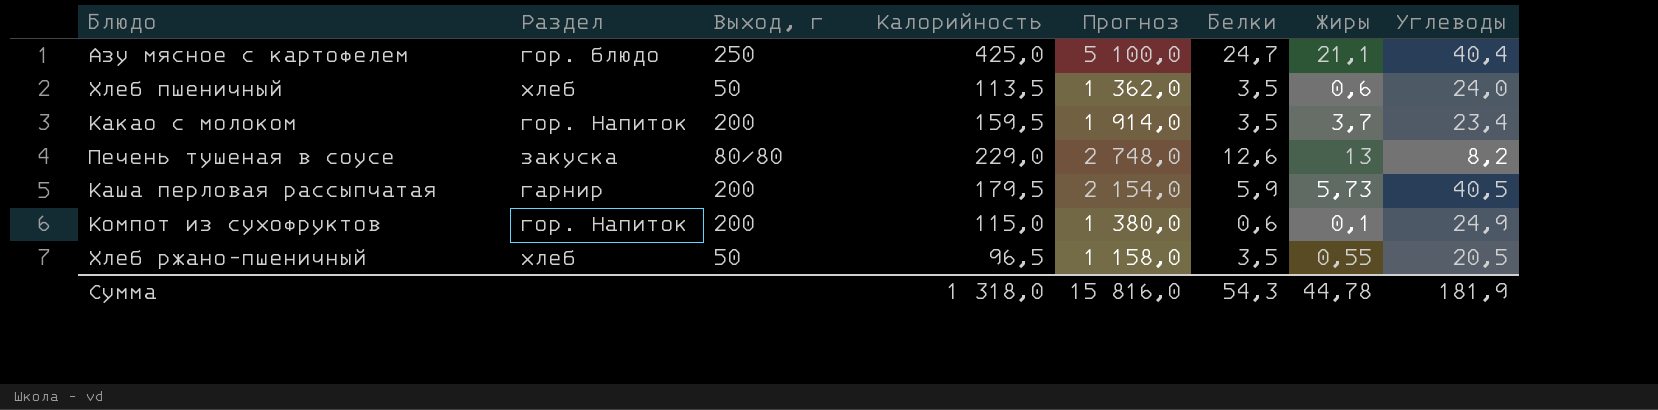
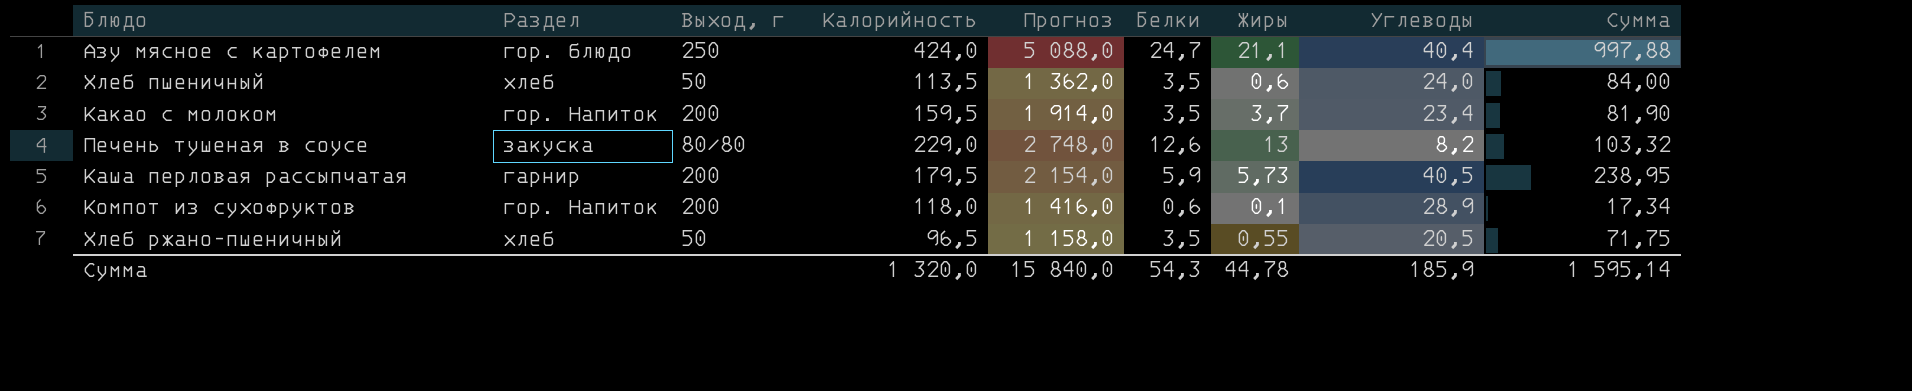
column Сумма | formula: none -> [Белки] * [Углеводы]
Азу мясное с картофелем | Калорийность: 425,0 -> 424,0
Азу мясное с картофелем | Прогноз: 5 100,0 -> 5 088,0
Компот из сухофруктов | Калорийность: 115,0 -> 118,0
Компот из сухофруктов | Прогноз: 1 380,0 -> 1 416,0
Компот из сухофруктов | Углеводы: 24,9 -> 28,9
Сумма | Калорийность: 1 318,0 -> 1 320,0
Сумма | Прогноз: 15 816,0 -> 15 840,0
Сумма | Углеводы: 181,9 -> 185,9

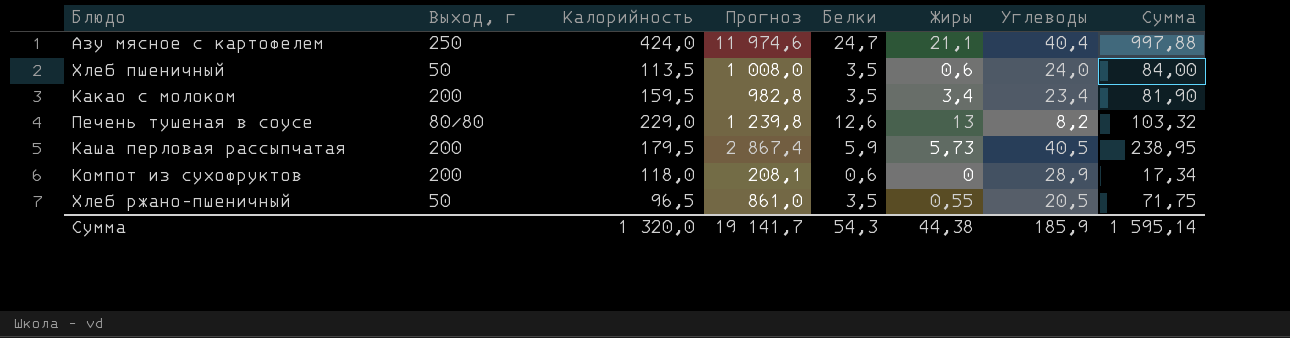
column Раздел | position: 2 -> none
column Прогноз | formula: [Калорийность] * 12 -> [Сумма] * 12
Какао с молоком | Жиры: 3,7 -> 3,4
Компот из сухофруктов | Жиры: 0,1 -> 0
Сумма | Прогноз: 15 840,0 -> 19 141,7
Сумма | Жиры: 44,78 -> 44,38

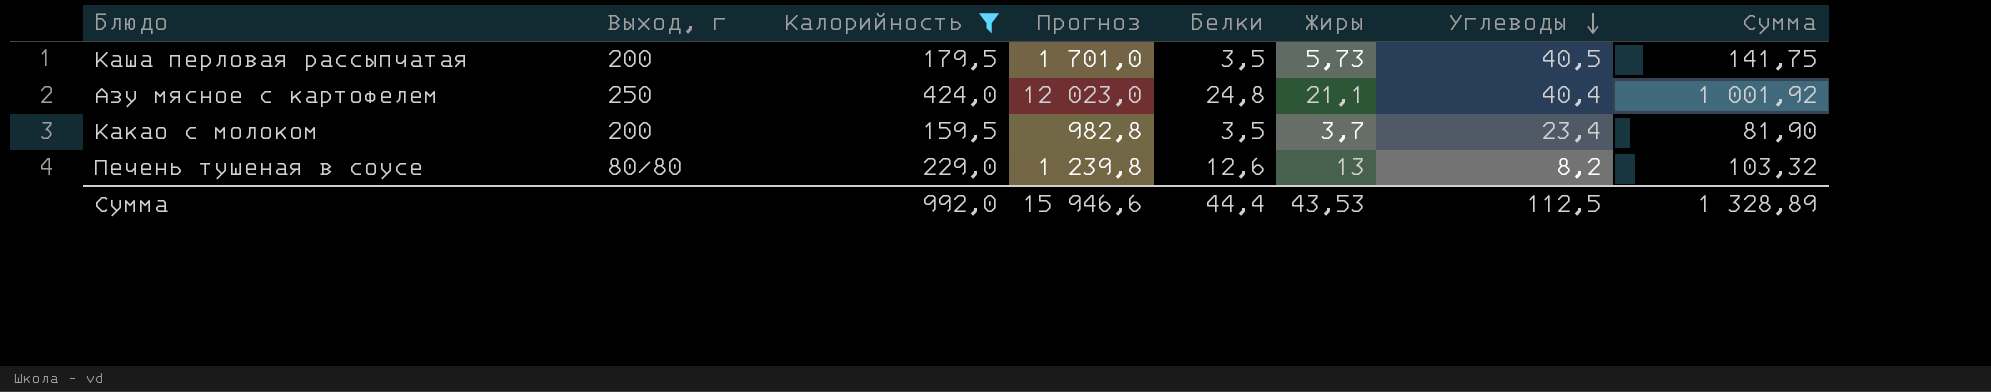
filter: none -> Калорийность >= 159,5
row order: none -> Углеводы descending
Каша перловая рассыпчатая | Прогноз: 2 867,4 -> 1 701,0
Каша перловая рассыпчатая | Белки: 5,9 -> 3,5
Каша перловая рассыпчатая | Сумма: 238,95 -> 141,75
Азу мясное с картофелем | Прогноз: 11 974,6 -> 12 023,0
Азу мясное с картофелем | Белки: 24,7 -> 24,8
Азу мясное с картофелем | Сумма: 997,88 -> 1 001,92
Какао с молоком | Жиры: 3,4 -> 3,7
Сумма | Калорийность: 1 320,0 -> 992,0
Сумма | Прогноз: 19 141,7 -> 15 946,6
Сумма | Белки: 54,3 -> 44,4
Сумма | Жиры: 44,38 -> 43,53
Сумма | Углеводы: 185,9 -> 112,5
Сумма | Сумма: 1 595,14 -> 1 328,89

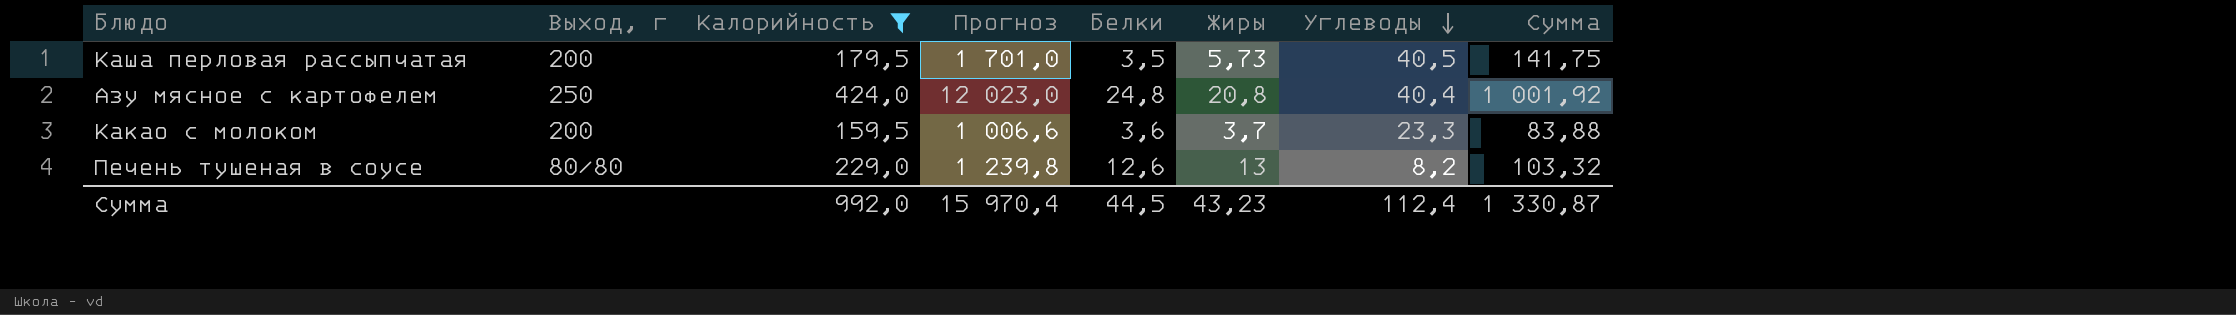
Азу мясное с картофелем | Жиры: 21,1 -> 20,8
Какао с молоком | Прогноз: 982,8 -> 1 006,6
Какао с молоком | Белки: 3,5 -> 3,6
Какао с молоком | Углеводы: 23,4 -> 23,3
Какао с молоком | Сумма: 81,90 -> 83,88
Сумма | Прогноз: 15 946,6 -> 15 970,4
Сумма | Белки: 44,4 -> 44,5
Сумма | Жиры: 43,53 -> 43,23
Сумма | Углеводы: 112,5 -> 112,4
Сумма | Сумма: 1 328,89 -> 1 330,87

